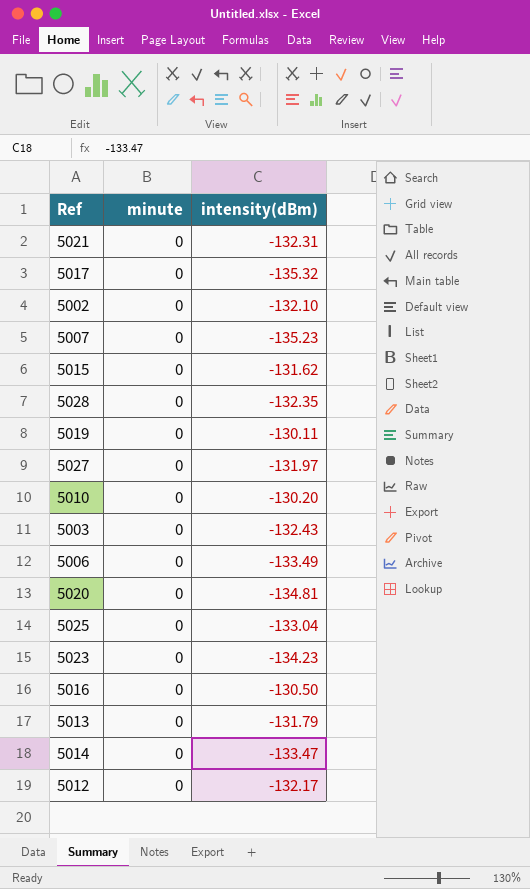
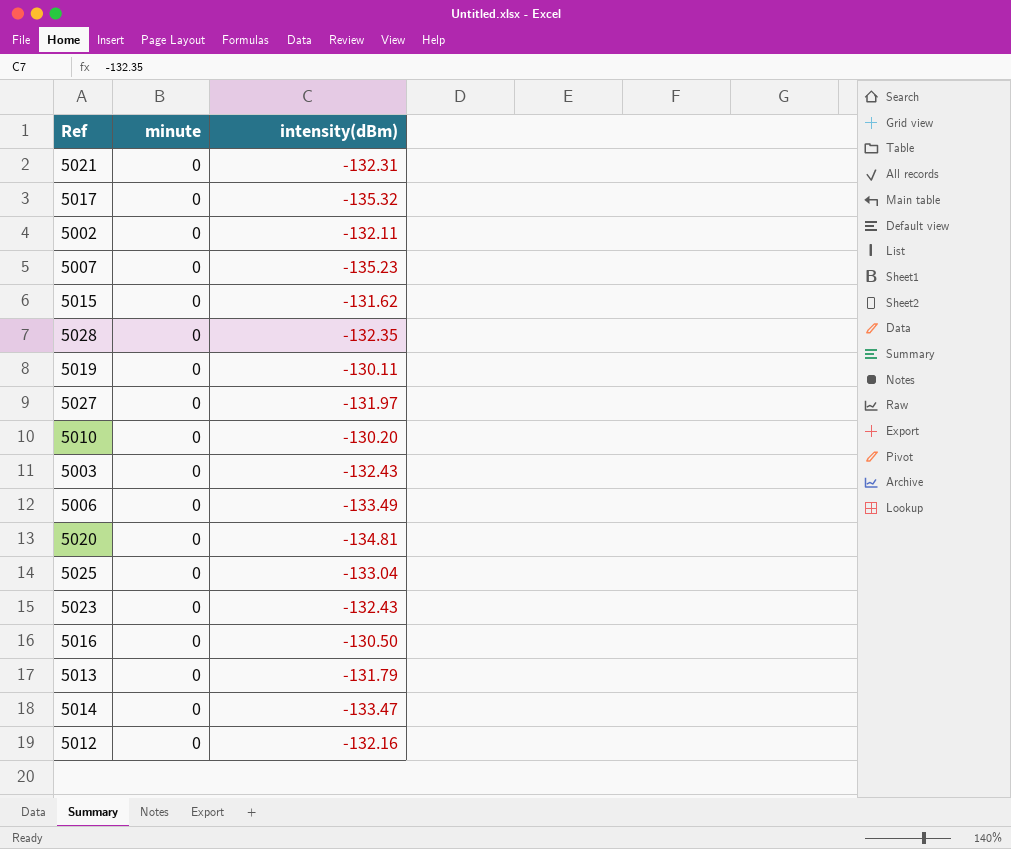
5002 | intensity(dBm): -132.10 -> -132.11
5023 | intensity(dBm): -134.23 -> -132.43
5012 | intensity(dBm): -132.17 -> -132.16

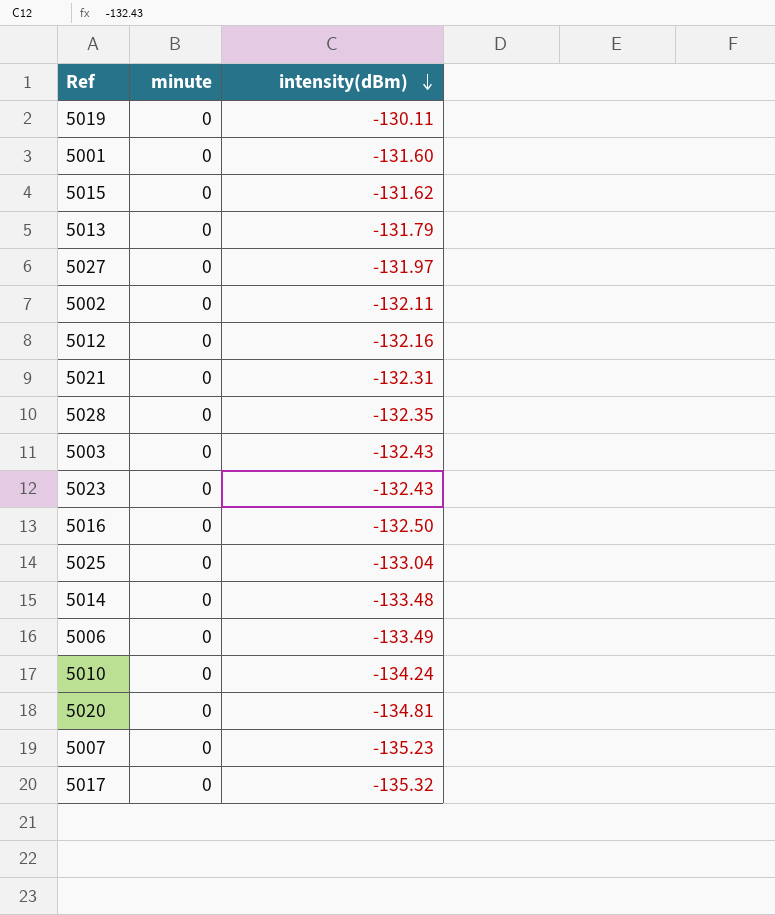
row order: none -> intensity(dBm) descending
row 5001: none -> 0 | -131.60
5016 | intensity(dBm): -130.50 -> -132.50
5014 | intensity(dBm): -133.47 -> -133.48
5010 | intensity(dBm): -130.20 -> -134.24

